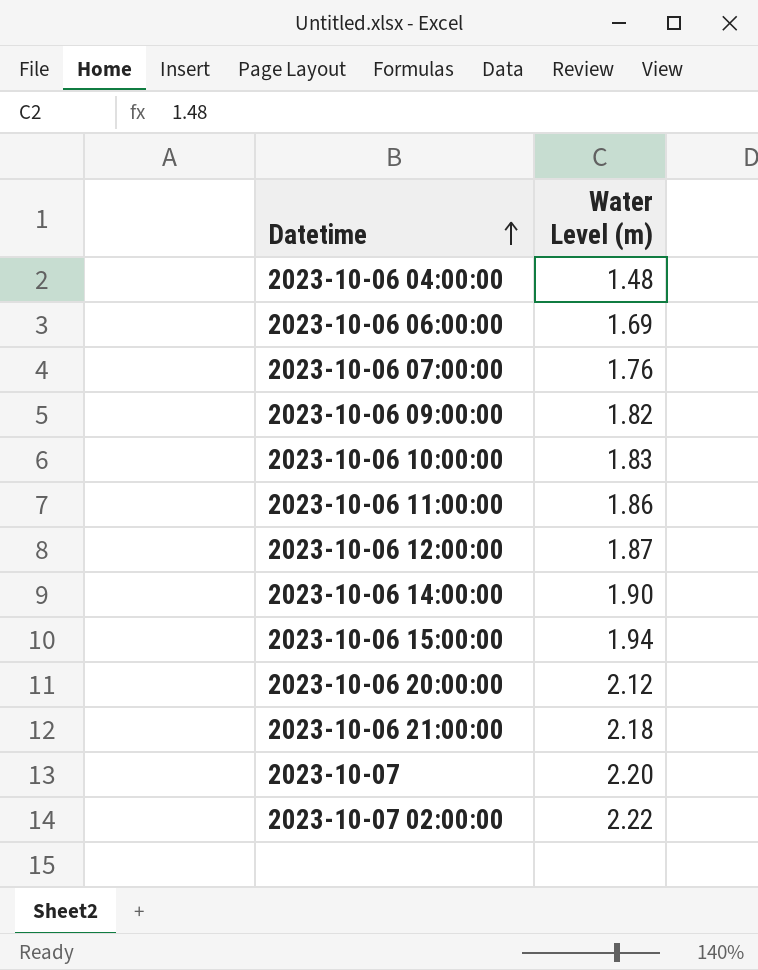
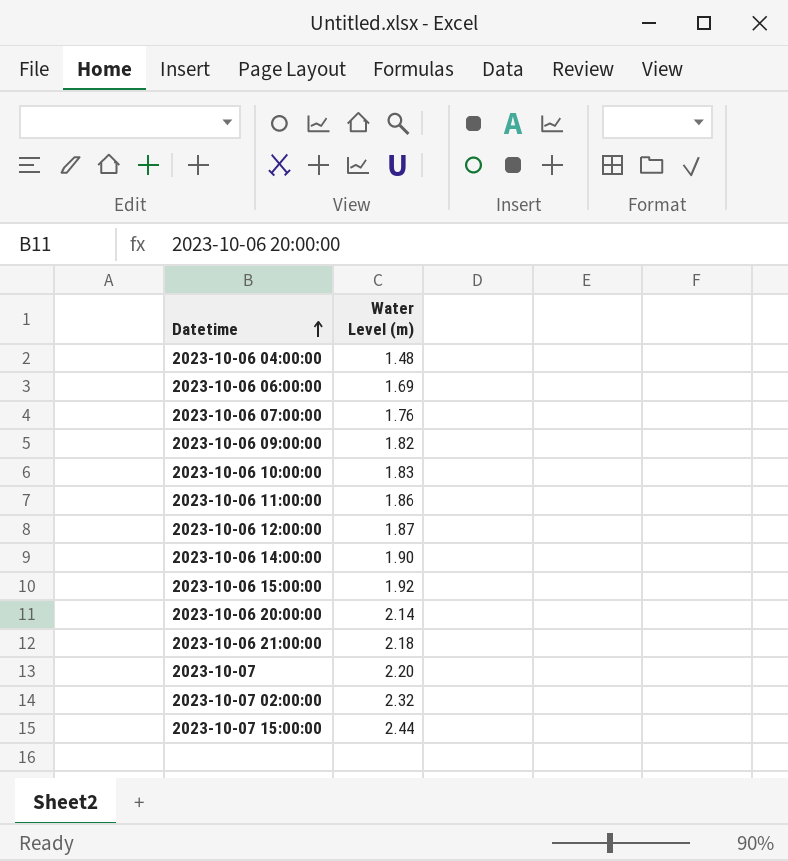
2023-10-06 15:00:00 | Water Level (m): 1.94 -> 1.92
2023-10-06 20:00:00 | Water Level (m): 2.12 -> 2.14
2023-10-07 02:00:00 | Water Level (m): 2.22 -> 2.32
row 2023-10-07 15:00:00: none -> 2.44

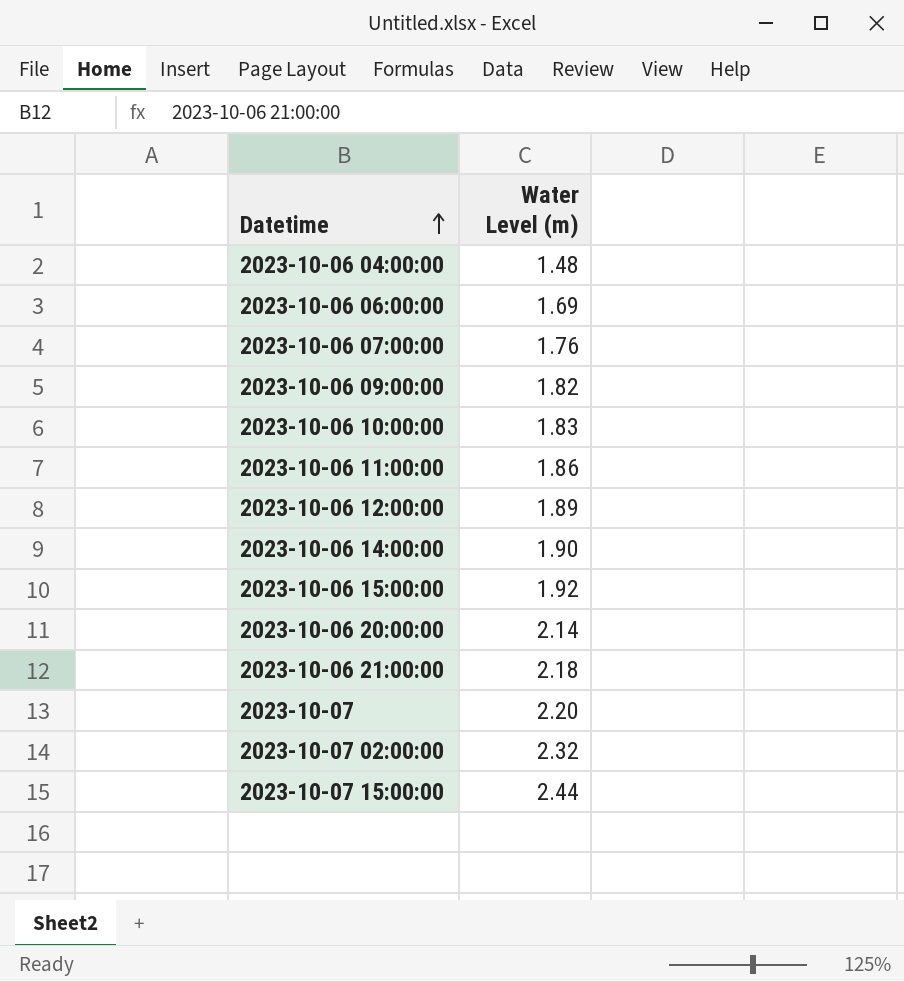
2023-10-06 12:00:00 | Water Level (m): 1.87 -> 1.89

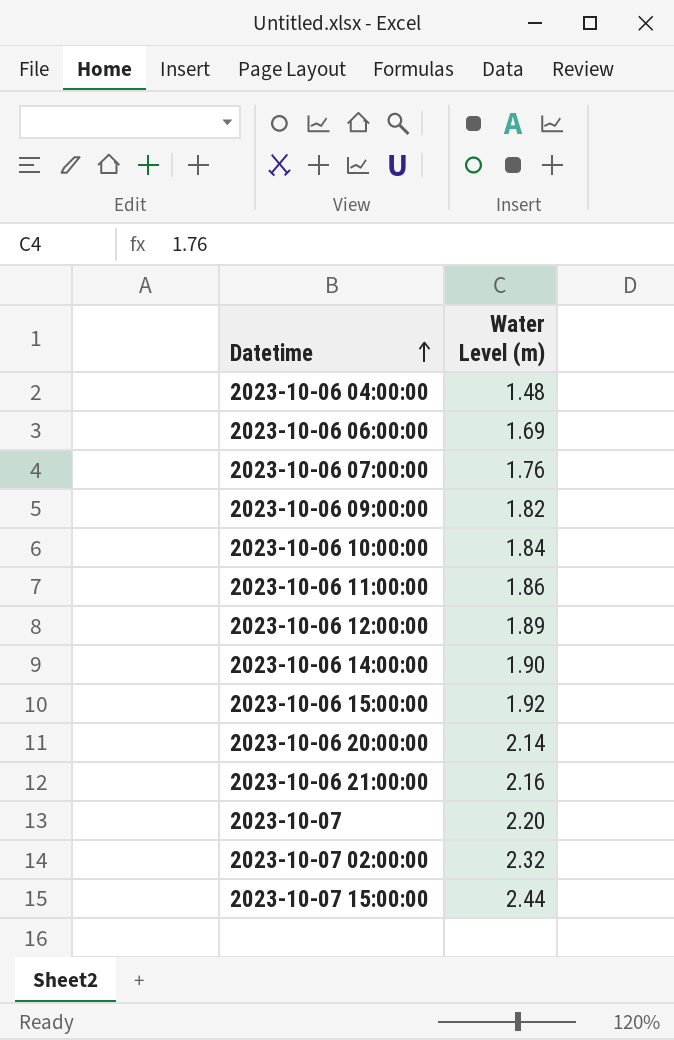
2023-10-06 10:00:00 | Water Level (m): 1.83 -> 1.84
2023-10-06 21:00:00 | Water Level (m): 2.18 -> 2.16

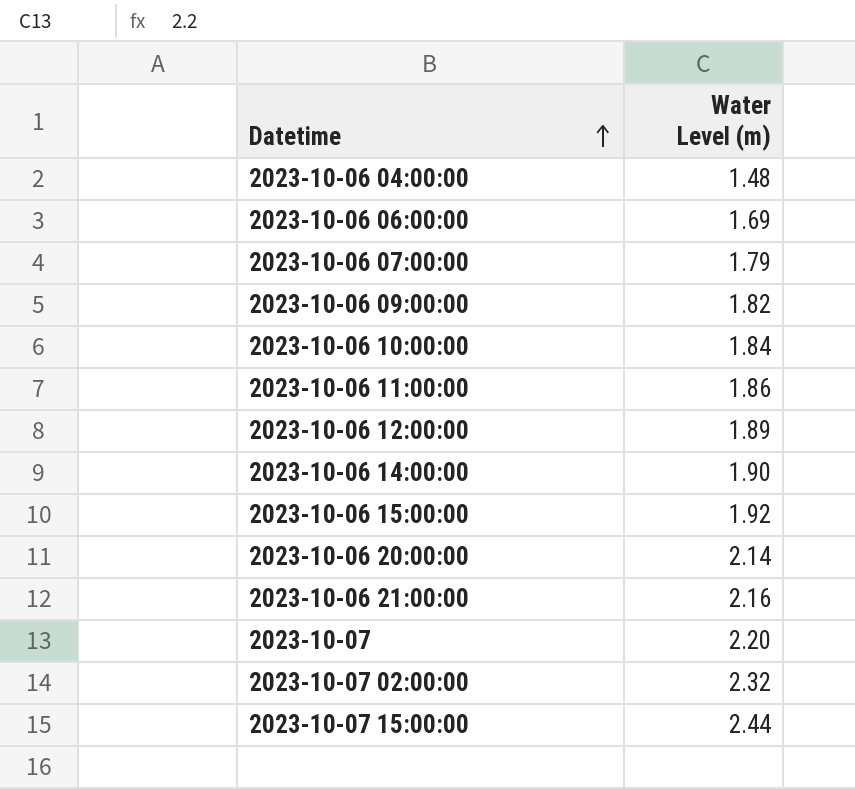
2023-10-06 07:00:00 | Water Level (m): 1.76 -> 1.79

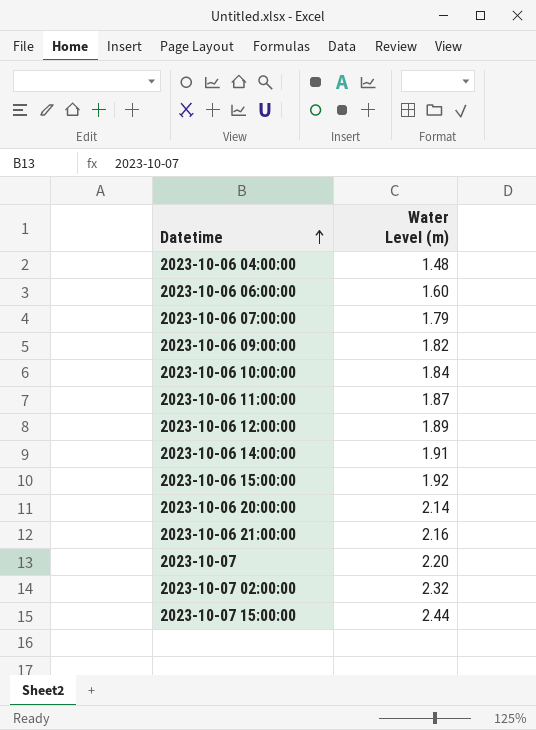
2023-10-06 06:00:00 | Water Level (m): 1.69 -> 1.60
2023-10-06 11:00:00 | Water Level (m): 1.86 -> 1.87
2023-10-06 14:00:00 | Water Level (m): 1.90 -> 1.91

